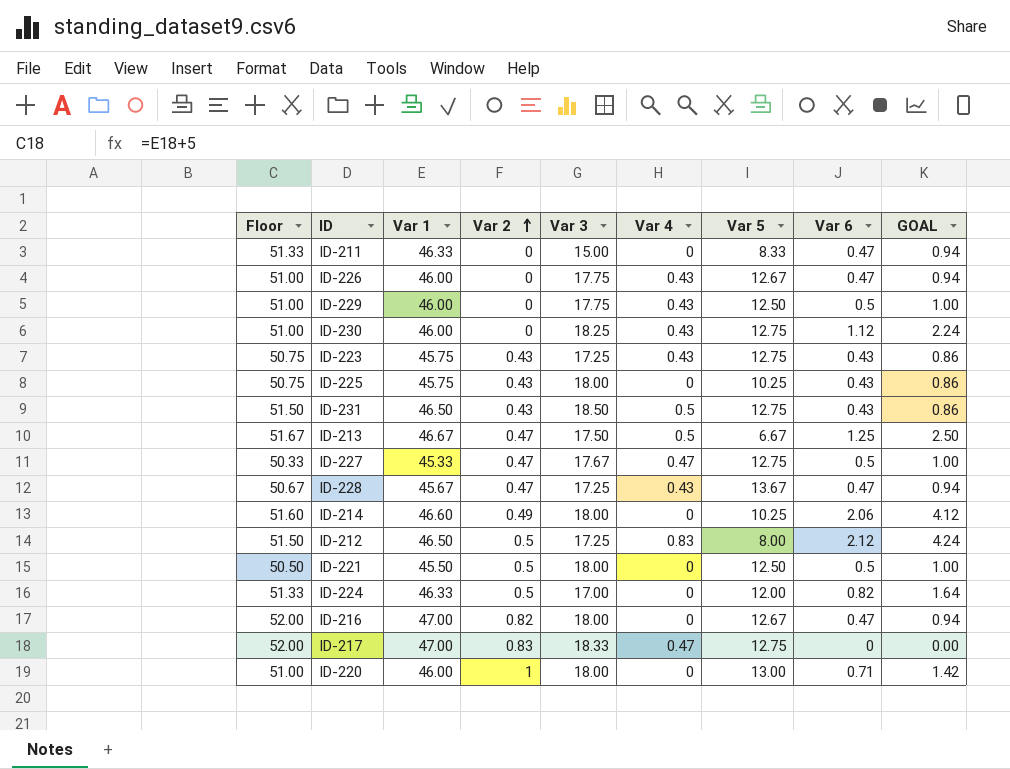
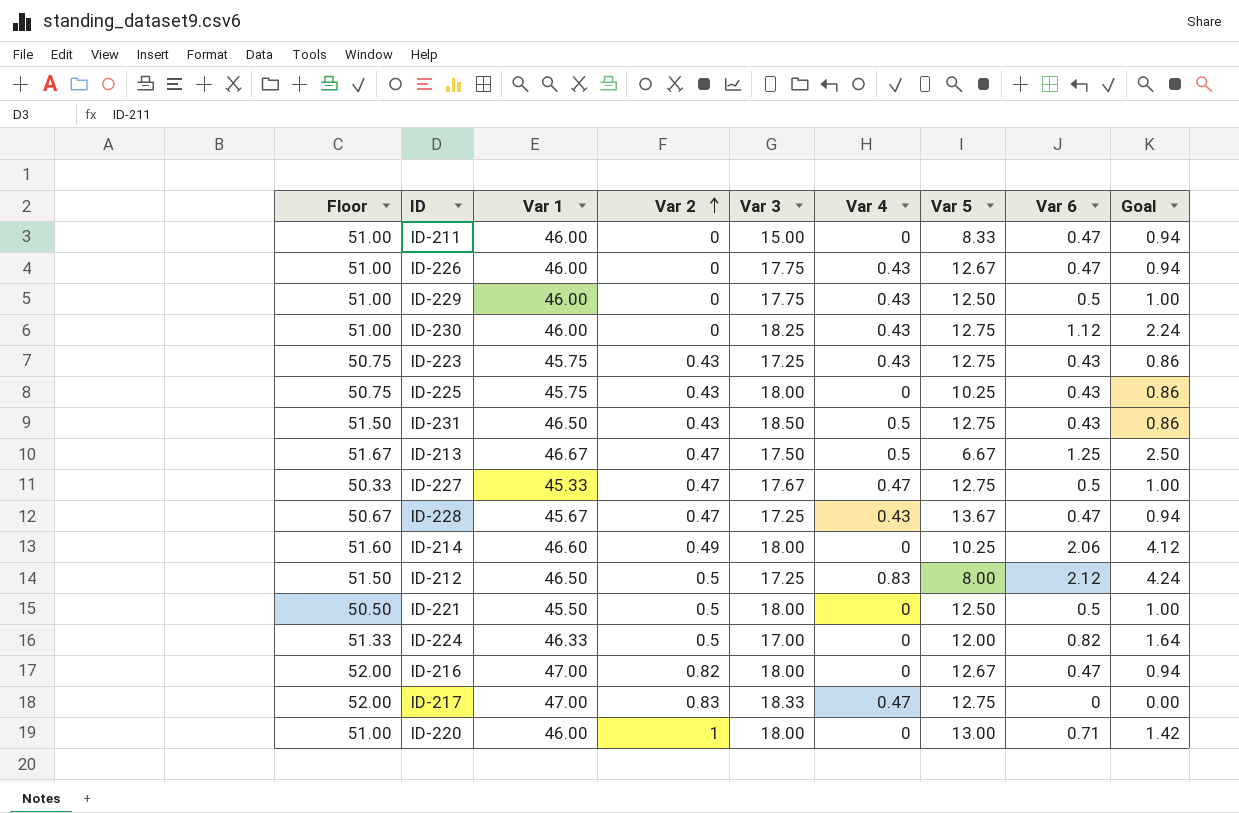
column name: GOAL -> Goal
ID-211 | Floor: 51.33 -> 51.00
ID-211 | Var 1: 46.33 -> 46.00

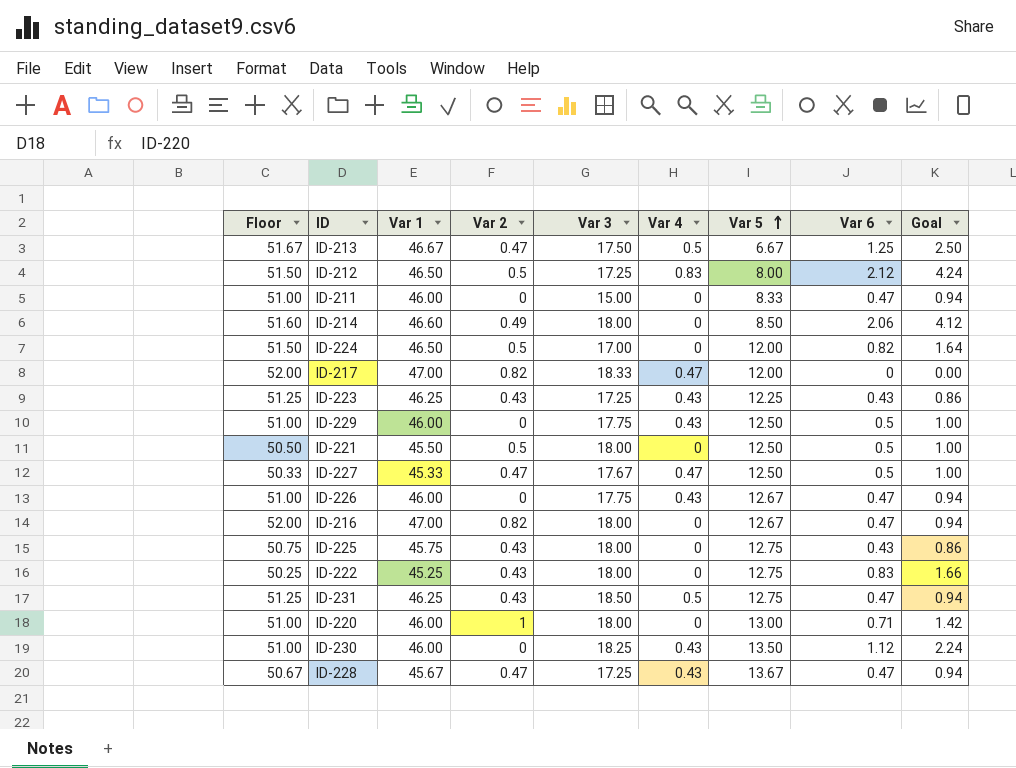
row order: Var 2 ascending -> Var 5 ascending
ID-214 | Var 5: 10.25 -> 8.50
ID-224 | Floor: 51.33 -> 51.50
ID-224 | Var 1: 46.33 -> 46.50
ID-217 | Var 2: 0.83 -> 0.82
ID-217 | Var 5: 12.75 -> 12.00
ID-223 | Floor: 50.75 -> 51.25
ID-223 | Var 1: 45.75 -> 46.25
ID-223 | Var 5: 12.75 -> 12.25
ID-227 | Var 5: 12.75 -> 12.50
ID-225 | Var 5: 10.25 -> 12.75
row ID-222: none -> 50.25 | 45.25 | 0.43 | 18.00 | 0 | 12.75 | 0.83 | 1.66
ID-231 | Floor: 51.50 -> 51.25
ID-231 | Var 1: 46.50 -> 46.25
ID-231 | Var 6: 0.43 -> 0.47
ID-231 | Goal: 0.86 -> 0.94
ID-230 | Var 5: 12.75 -> 13.50

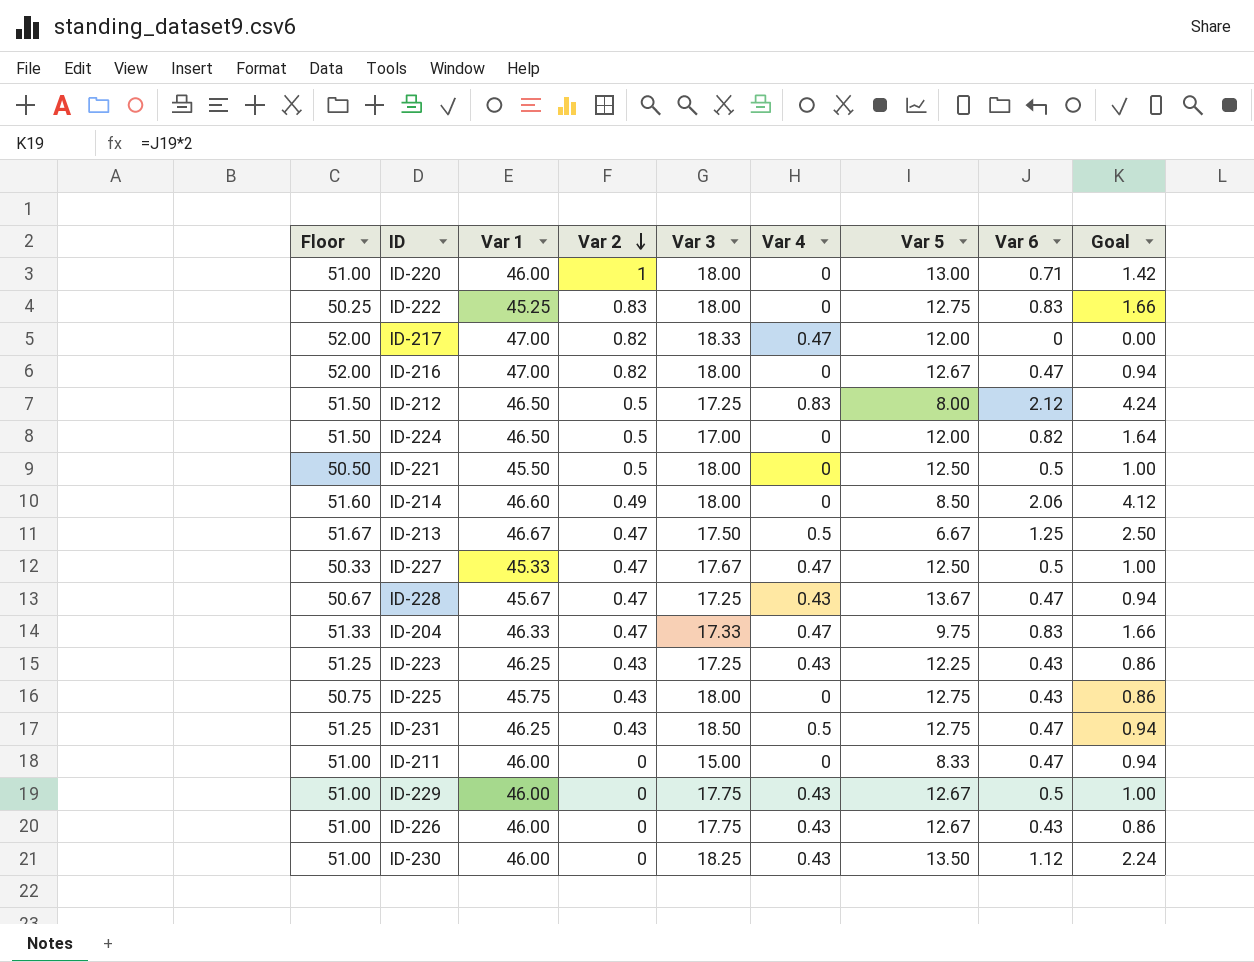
row order: Var 5 ascending -> Var 2 descending
ID-222 | Var 2: 0.43 -> 0.83
row ID-204: none -> 51.33 | 46.33 | 0.47 | 17.33 | 0.47 | 9.75 | 0.83 | 1.66
ID-229 | Var 5: 12.50 -> 12.67
ID-226 | Var 6: 0.47 -> 0.43
ID-226 | Goal: 0.94 -> 0.86

